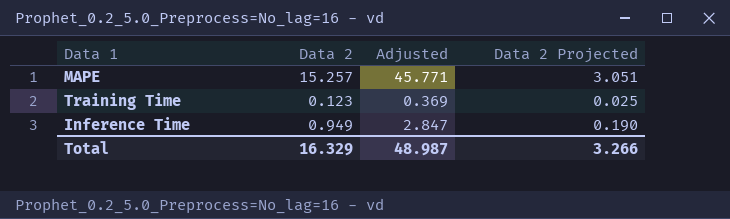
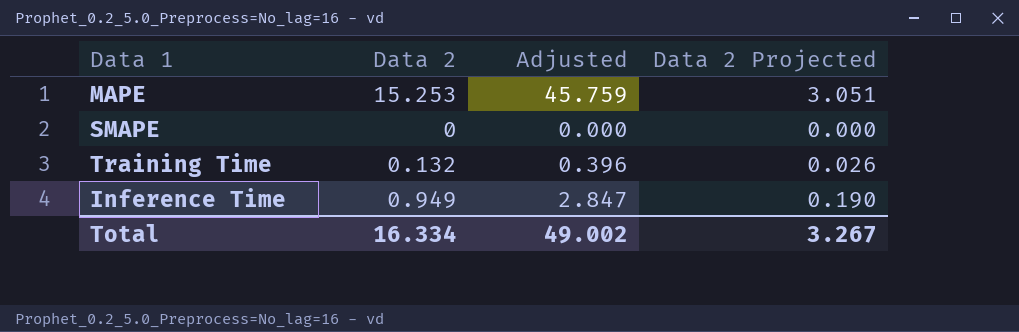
MAPE | Data 2: 15.257 -> 15.253
MAPE | Adjusted: 45.771 -> 45.759
row SMAPE: none -> 0 | 0.000 | 0.000
Training Time | Data 2: 0.123 -> 0.132
Training Time | Adjusted: 0.369 -> 0.396
Training Time | Data 2 Projected: 0.025 -> 0.026
Total | Data 2: 16.329 -> 16.334
Total | Adjusted: 48.987 -> 49.002
Total | Data 2 Projected: 3.266 -> 3.267

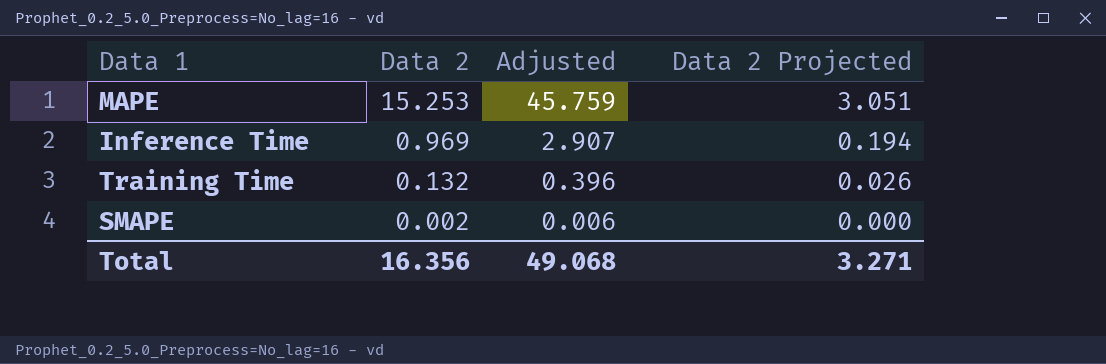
row order: none -> Data 2 descending
Inference Time | Data 2: 0.949 -> 0.969
Inference Time | Adjusted: 2.847 -> 2.907
Inference Time | Data 2 Projected: 0.190 -> 0.194
SMAPE | Data 2: 0 -> 0.002
SMAPE | Adjusted: 0.000 -> 0.006
Total | Data 2: 16.334 -> 16.356
Total | Adjusted: 49.002 -> 49.068
Total | Data 2 Projected: 3.267 -> 3.271

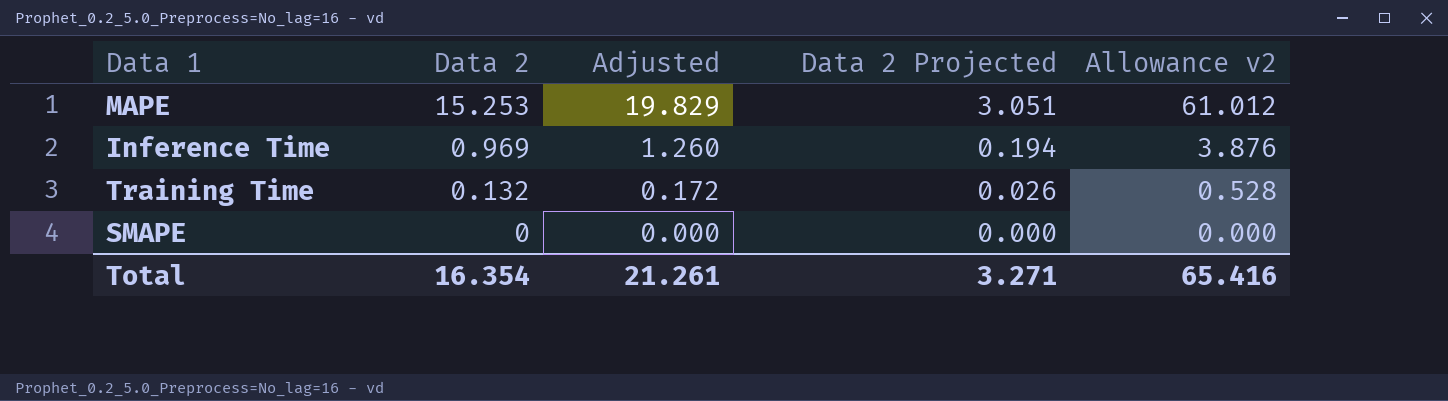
column Adjusted | formula: [Data 2] * 3 -> [Data 2] * 1.3
column Allowance v2 | formula: none -> [Data 2] * 4
SMAPE | Data 2: 0.002 -> 0
Total | Data 2: 16.356 -> 16.354
Total | Adjusted: 49.068 -> 21.261

